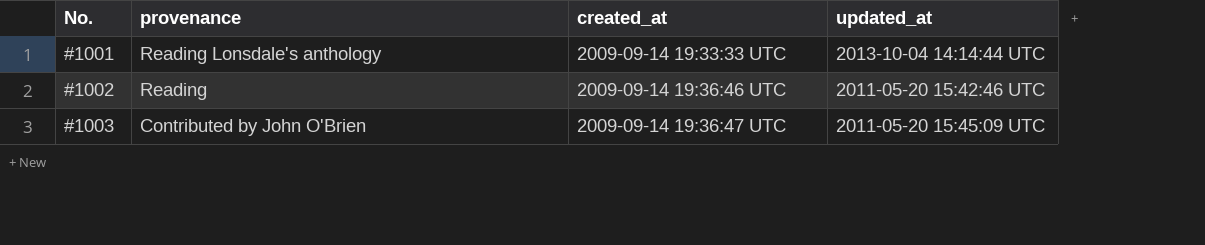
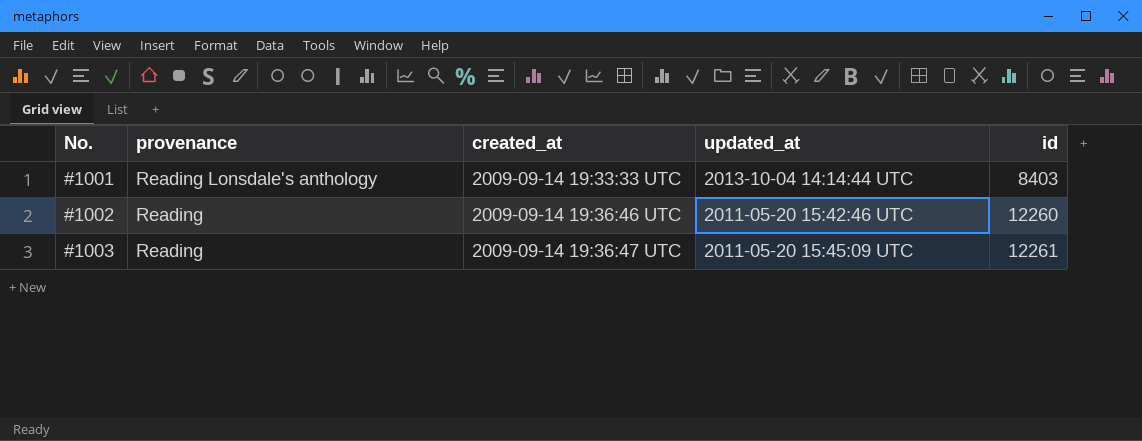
column id | position: none -> 5
#1003 | provenance: Contributed by John O'Brien -> Reading

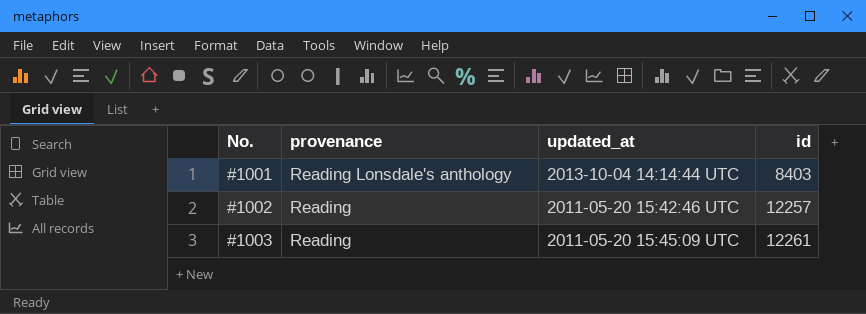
column created_at | position: 3 -> none
#1002 | id: 12260 -> 12257

